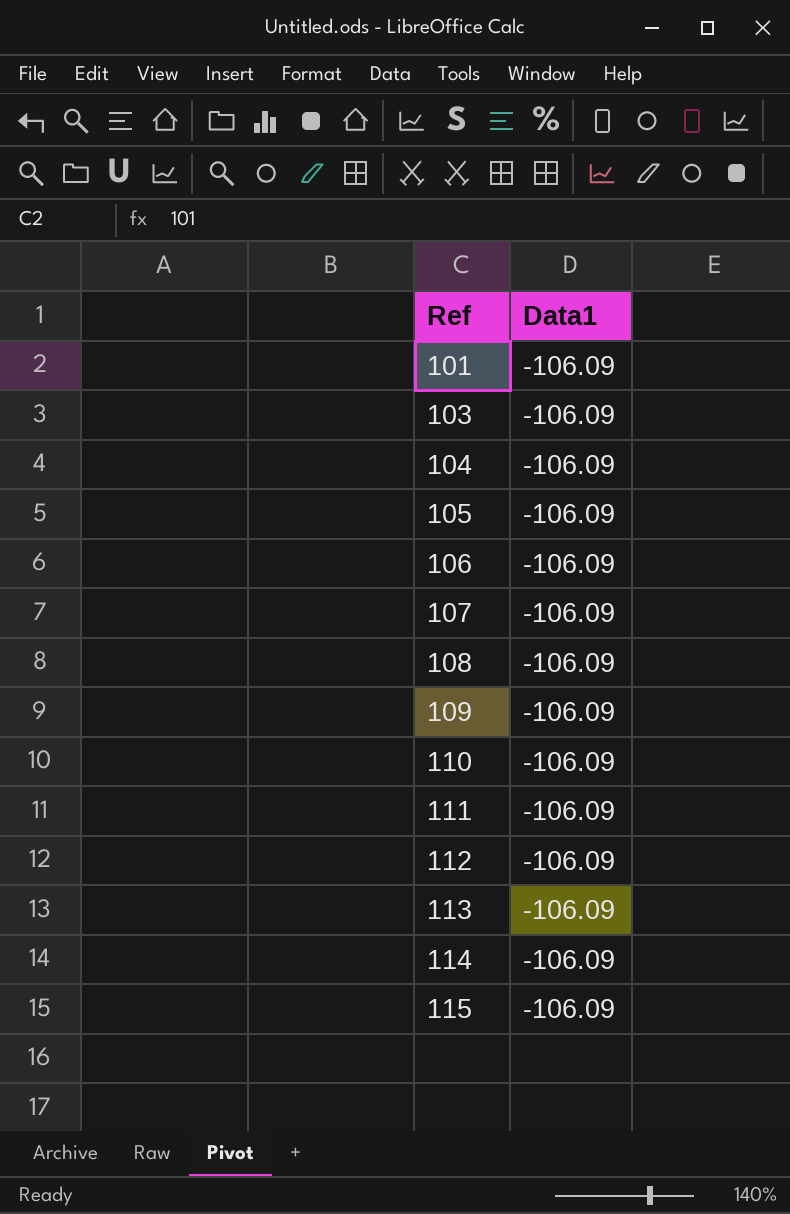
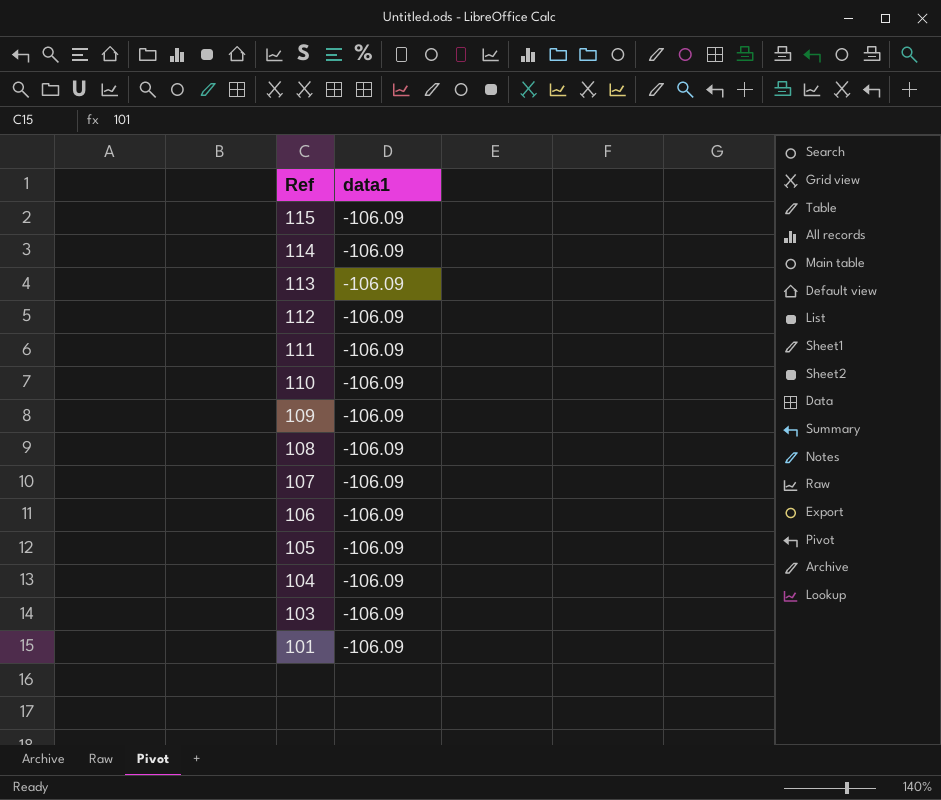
row order: Ref ascending -> Ref descending
column name: Data1 -> data1

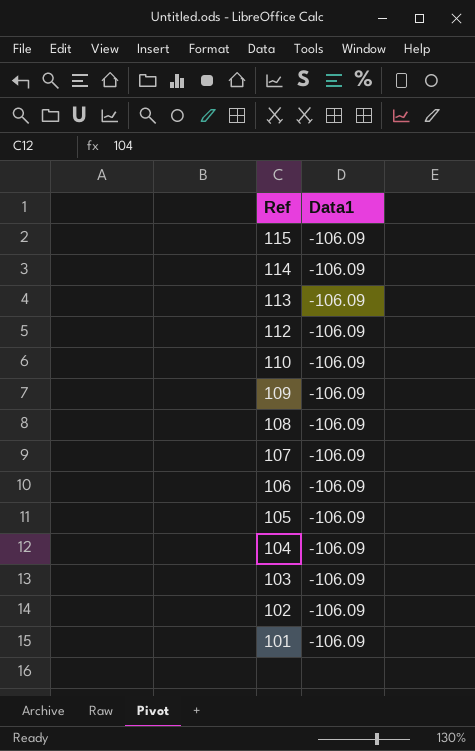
column name: data1 -> Data1
row 111: -106.09 -> none
row 102: none -> -106.09

